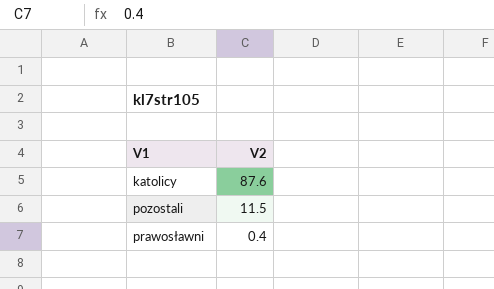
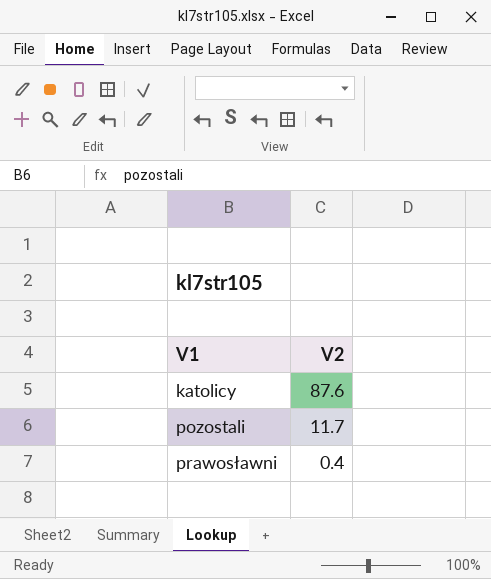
pozostali | V2: 11.5 -> 11.7

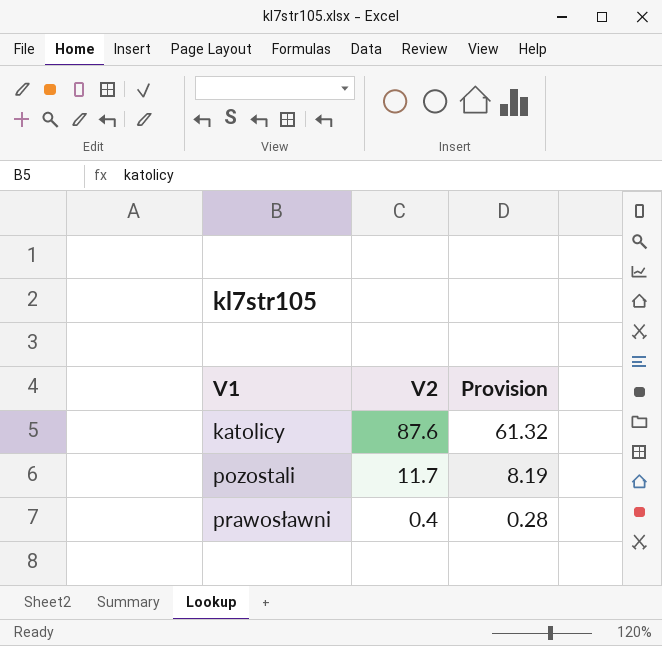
column Provision | formula: none -> [V2] * 0.7

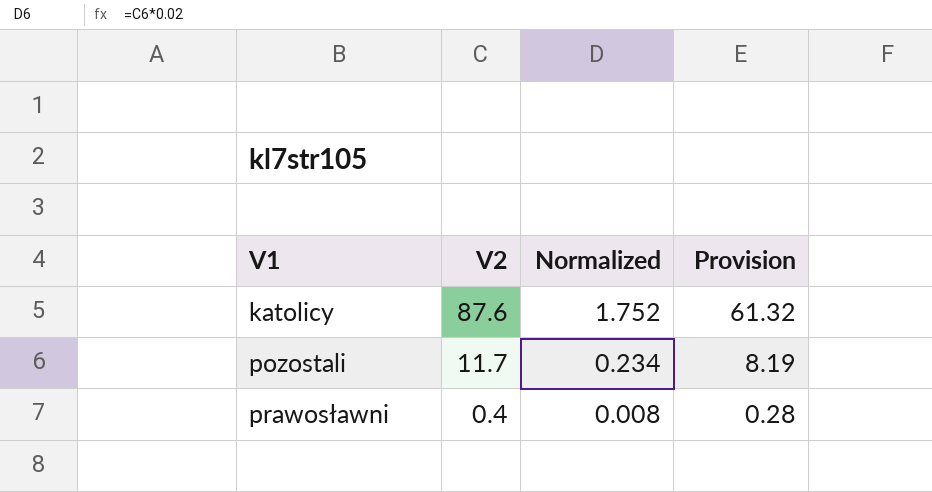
column Normalized | formula: none -> [V2] * 0.02

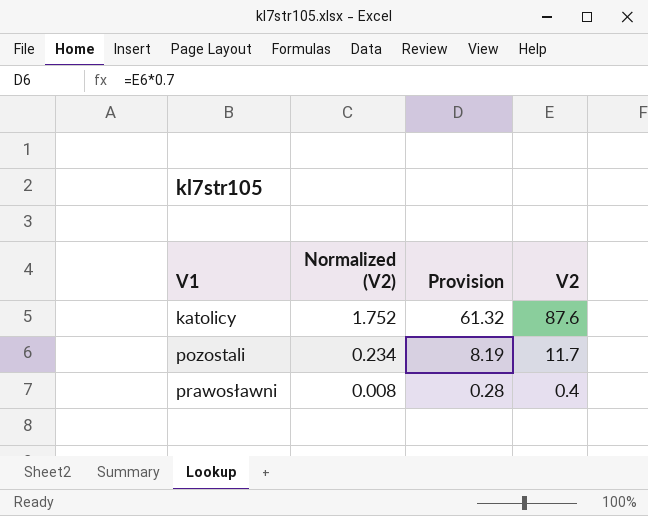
column name: Normalized -> Normalized (V2)
column V2 | position: 2 -> 4

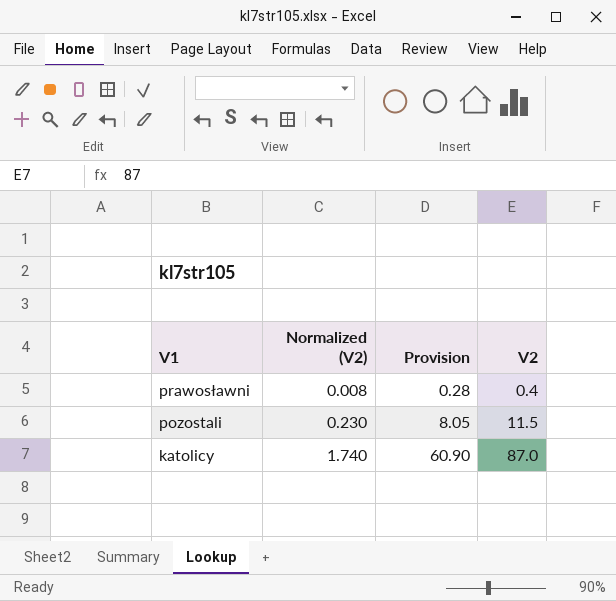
row order: V1 ascending -> V1 descending
pozostali | Normalized (V2): 0.234 -> 0.230
pozostali | Provision: 8.19 -> 8.05
pozostali | V2: 11.7 -> 11.5
katolicy | Normalized (V2): 1.752 -> 1.740
katolicy | Provision: 61.32 -> 60.90
katolicy | V2: 87.6 -> 87.0

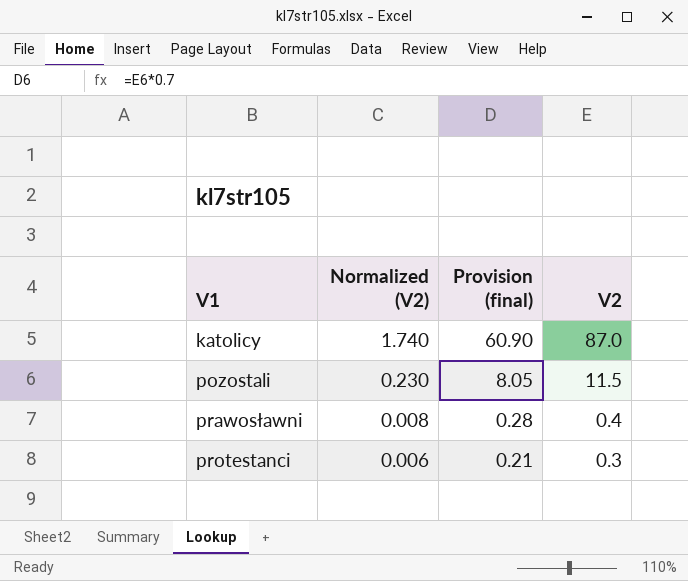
row order: V1 descending -> V1 ascending
column name: Provision -> Provision (final)
row protestanci: none -> 0.006 | 0.21 | 0.3

